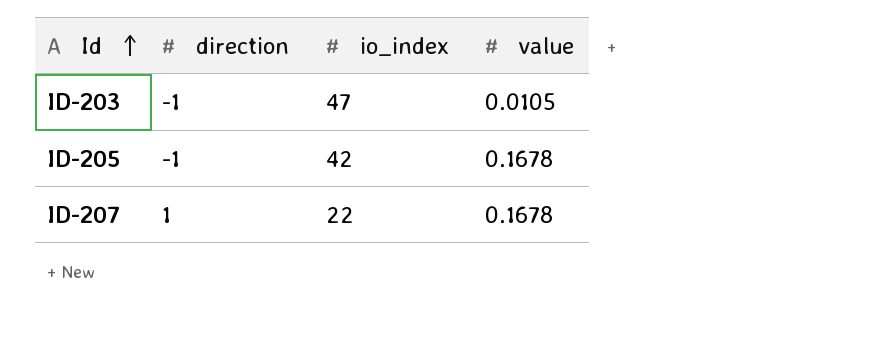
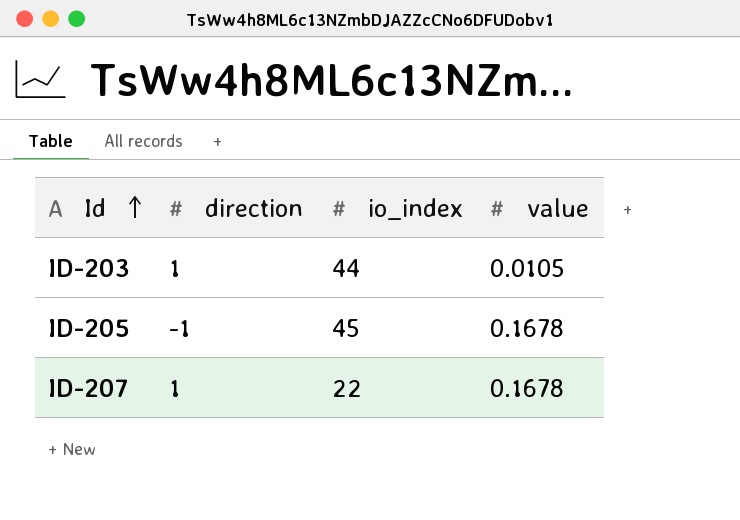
ID-203 | direction: -1 -> 1
ID-203 | io_index: 47 -> 44
ID-205 | io_index: 42 -> 45

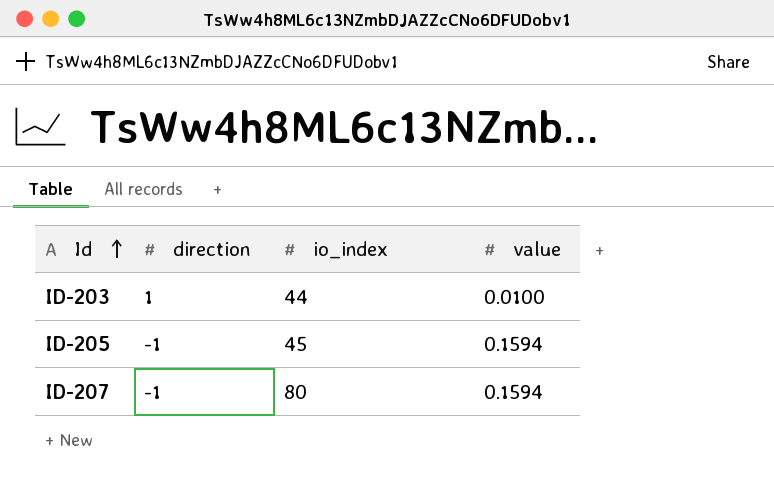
ID-203 | value: 0.0105 -> 0.0100
ID-205 | value: 0.1678 -> 0.1594
ID-207 | direction: 1 -> -1
ID-207 | io_index: 22 -> 80
ID-207 | value: 0.1678 -> 0.1594

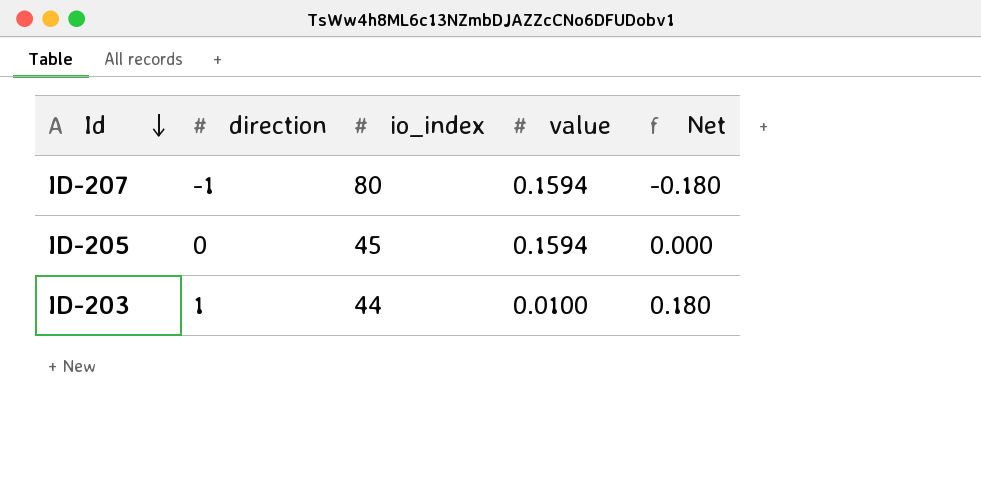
row order: Id ascending -> Id descending
column Net | formula: none -> [direction] * 0.18
ID-205 | direction: -1 -> 0

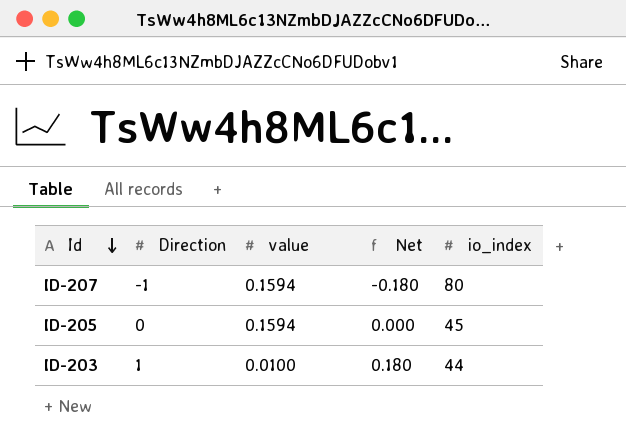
column name: direction -> Direction
column io_index | position: 3 -> 5

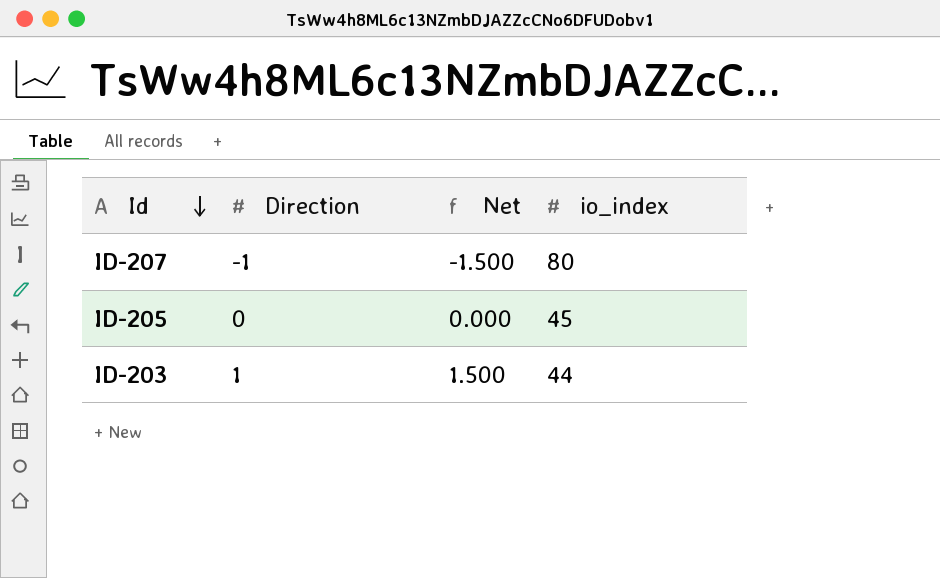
column value | position: 3 -> none
column Net | formula: [Direction] * 0.18 -> [Direction] * 1.5

